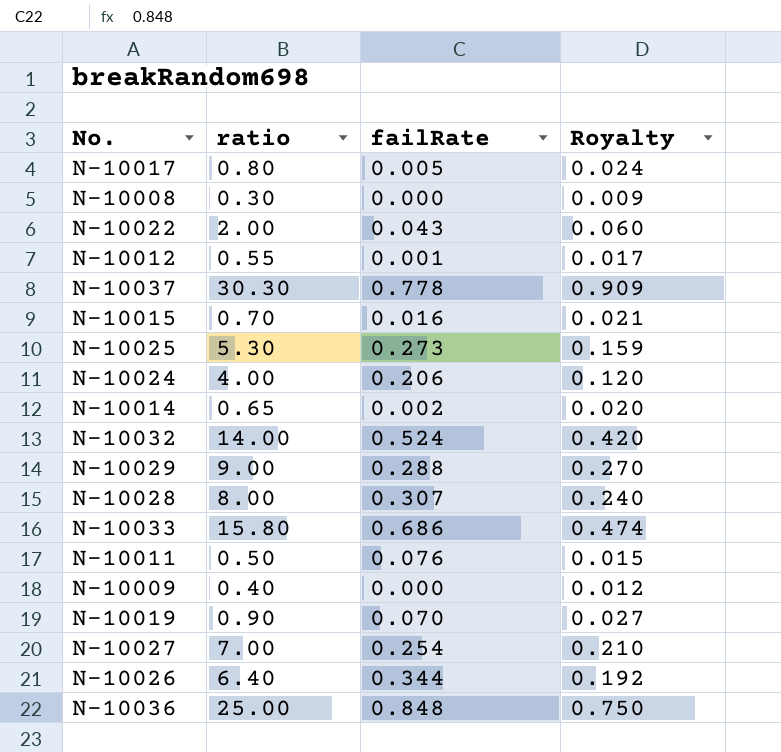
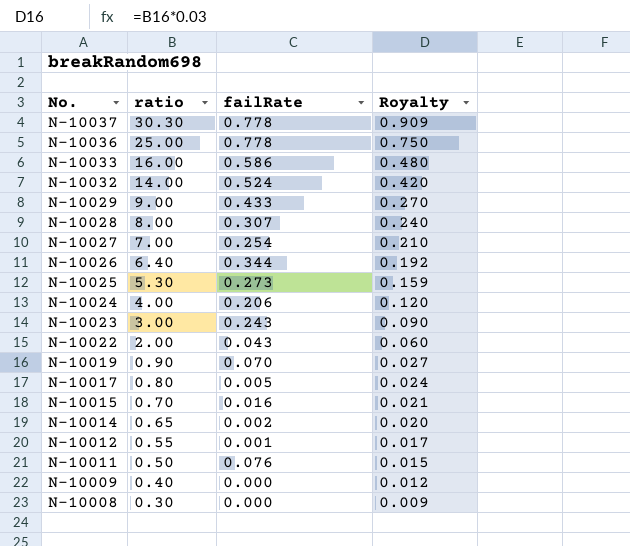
row order: none -> No. descending
N-10036 | failRate: 0.848 -> 0.778
N-10033 | ratio: 15.80 -> 16.00
N-10033 | failRate: 0.686 -> 0.586
N-10033 | Royalty: 0.474 -> 0.480
N-10029 | failRate: 0.288 -> 0.433
row N-10023: none -> 3.00 | 0.243 | 0.090

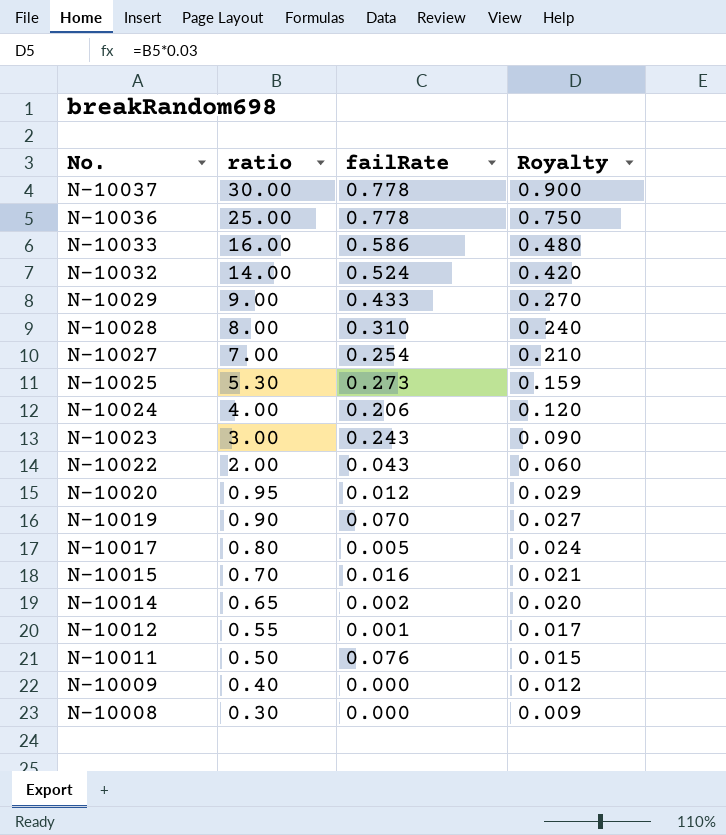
row N-10026: 6.40 | 0.344 | 0.192 -> none
N-10037 | ratio: 30.30 -> 30.00
N-10037 | Royalty: 0.909 -> 0.900
N-10028 | failRate: 0.307 -> 0.310
row N-10020: none -> 0.95 | 0.012 | 0.029

